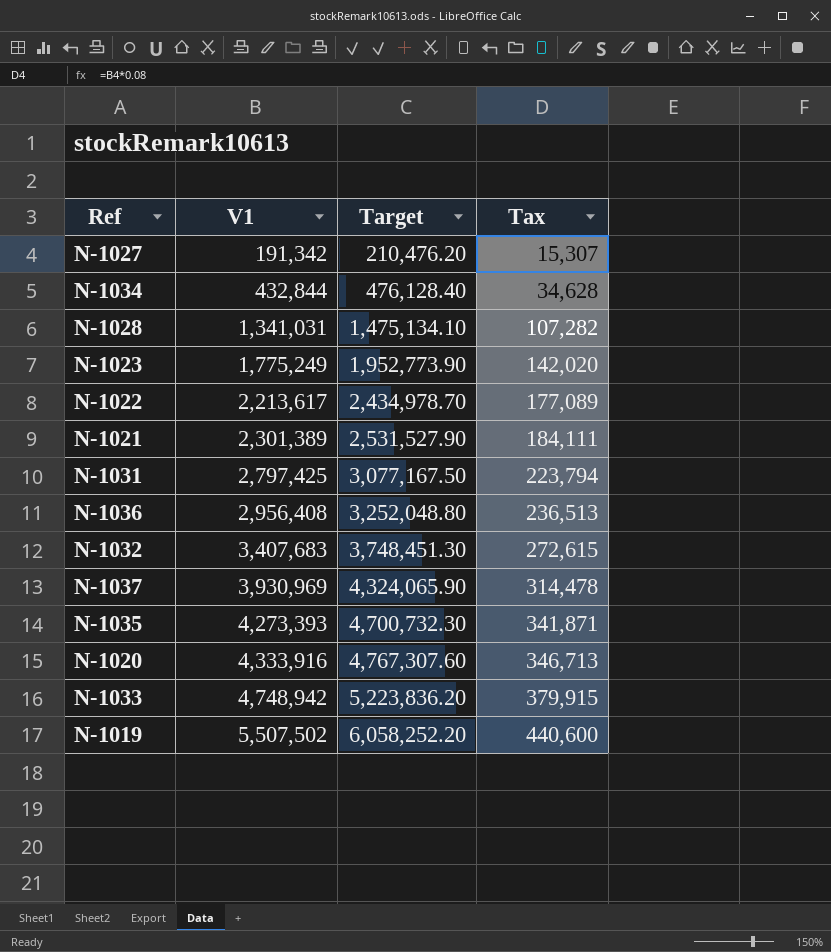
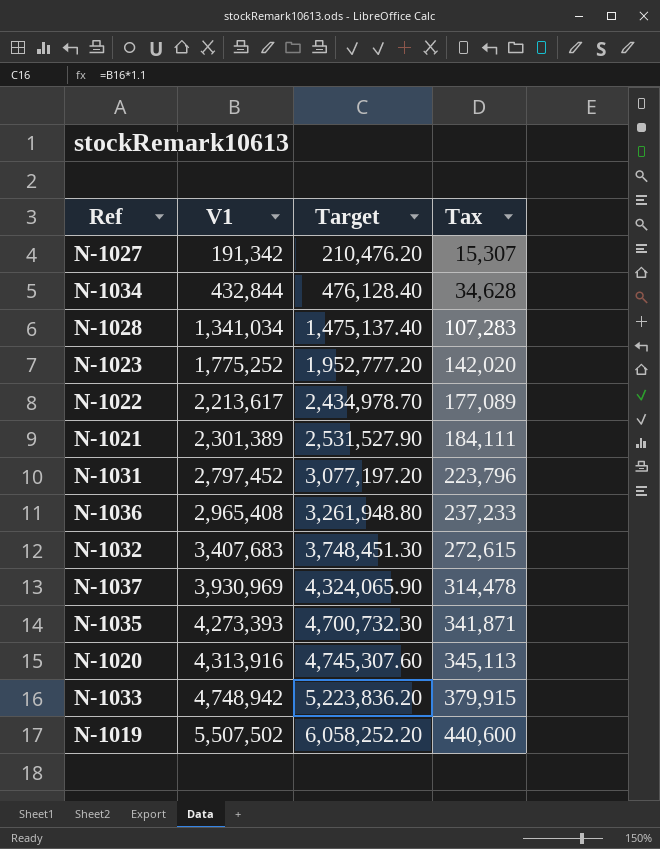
N-1028 | V1: 1,341,031 -> 1,341,034
N-1028 | Target: 1,475,134.10 -> 1,475,137.40
N-1028 | Tax: 107,282 -> 107,283
N-1023 | V1: 1,775,249 -> 1,775,252
N-1023 | Target: 1,952,773.90 -> 1,952,777.20
N-1031 | V1: 2,797,425 -> 2,797,452
N-1031 | Target: 3,077,167.50 -> 3,077,197.20
N-1031 | Tax: 223,794 -> 223,796
N-1036 | V1: 2,956,408 -> 2,965,408
N-1036 | Target: 3,252,048.80 -> 3,261,948.80
N-1036 | Tax: 236,513 -> 237,233
N-1020 | V1: 4,333,916 -> 4,313,916
N-1020 | Target: 4,767,307.60 -> 4,745,307.60
N-1020 | Tax: 346,713 -> 345,113

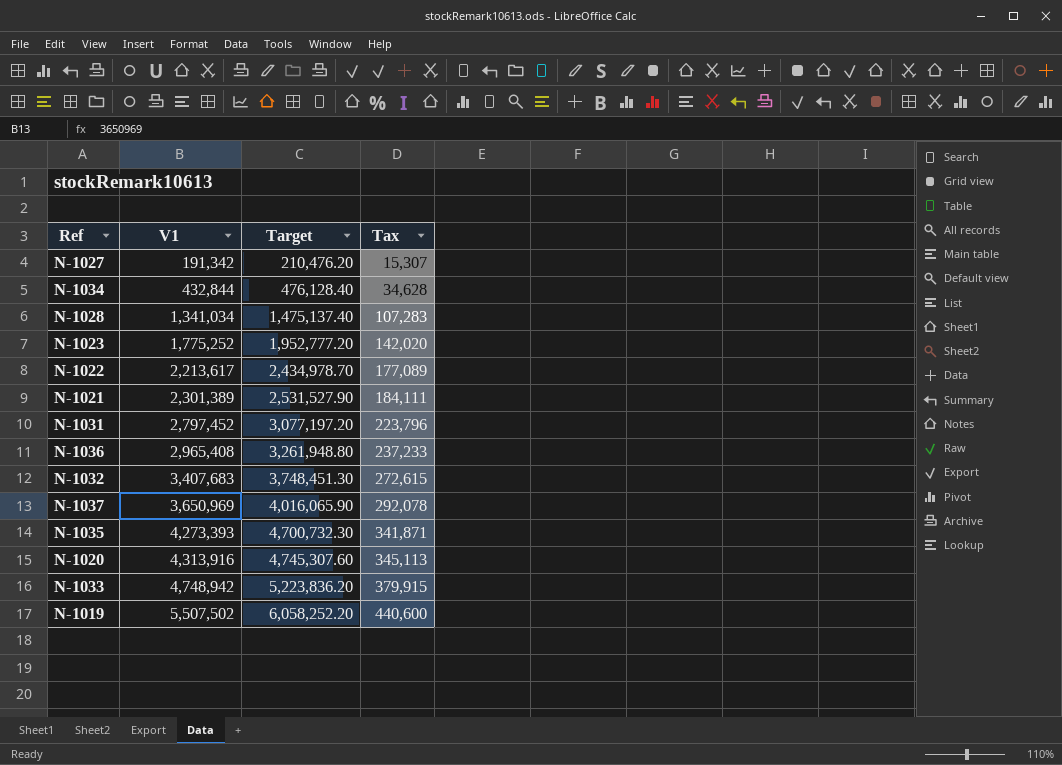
N-1037 | V1: 3,930,969 -> 3,650,969
N-1037 | Target: 4,324,065.90 -> 4,016,065.90
N-1037 | Tax: 314,478 -> 292,078

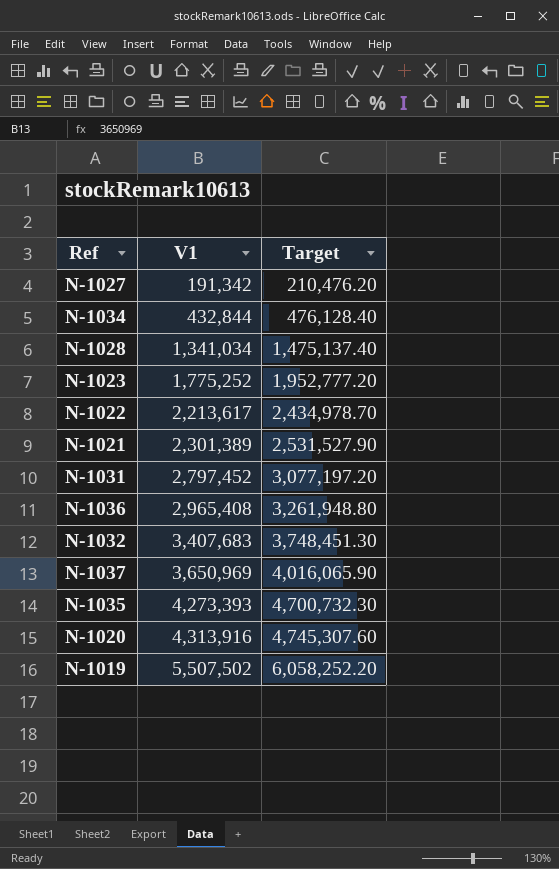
column Tax | formula: [V1] * 0.08 -> none
row N-1033: 4,748,942 | 5,223,836.20 | 379,915 -> none

